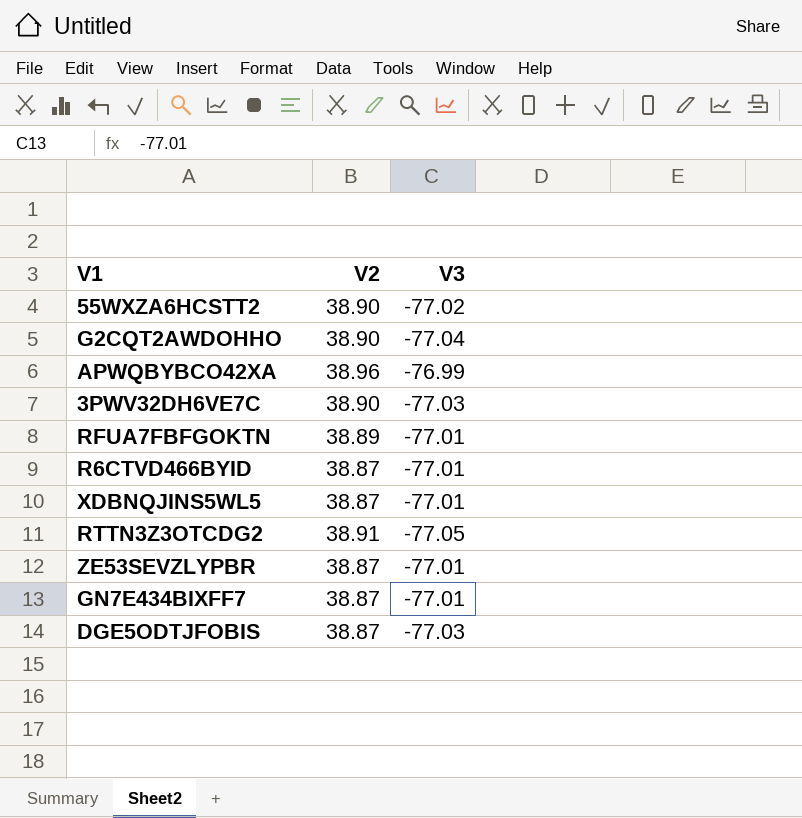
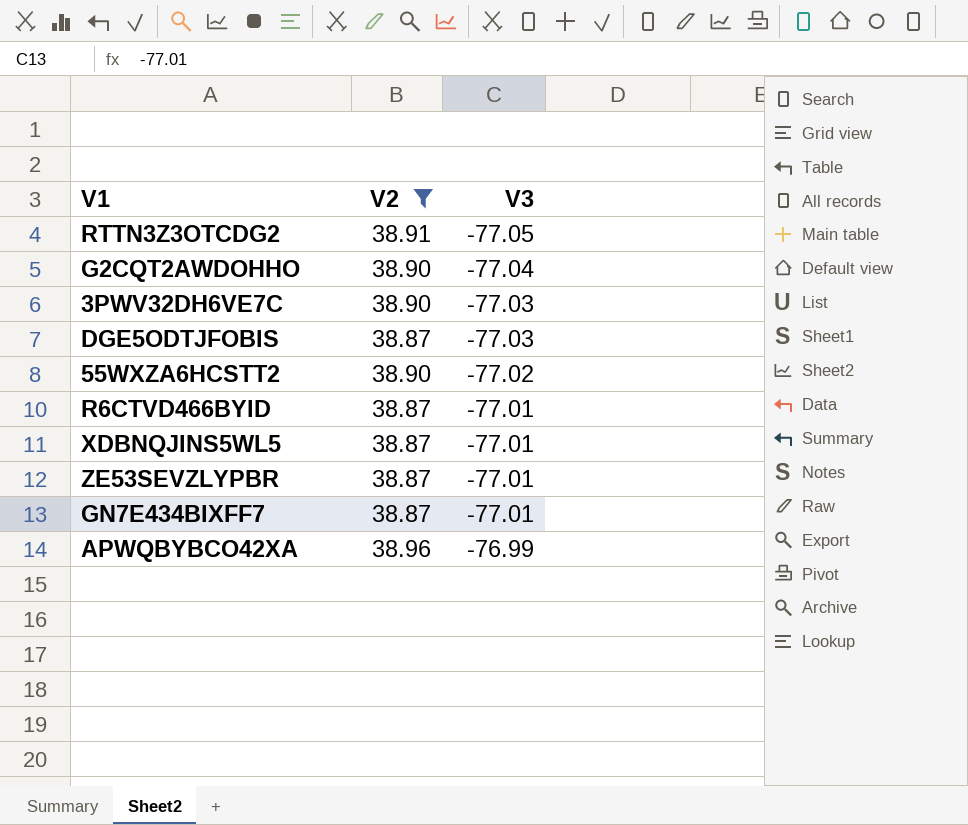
filter: none -> V2 != 38.89
row order: none -> V3 ascending

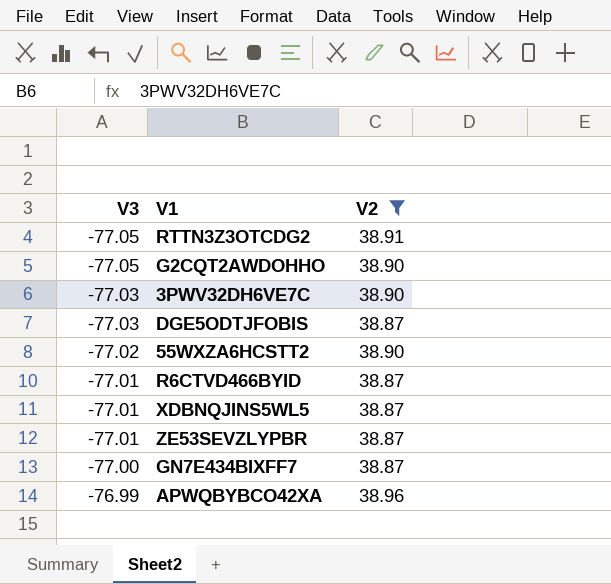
column V3 | position: 3 -> 1
G2CQT2AWDOHHO | V3: -77.04 -> -77.05
GN7E434BIXFF7 | V3: -77.01 -> -77.00

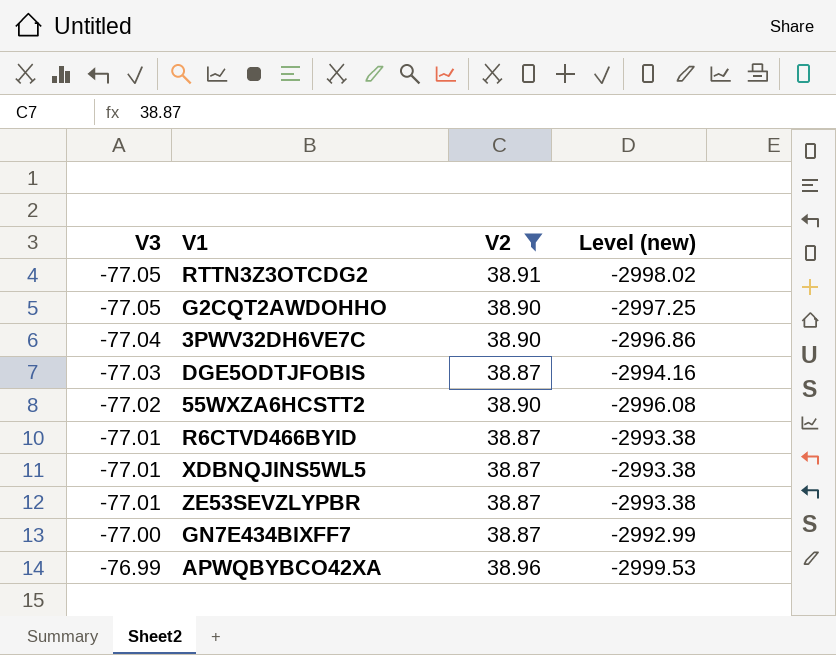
column Level (new) | formula: none -> [V3] * [V2]
3PWV32DH6VE7C | V3: -77.03 -> -77.04

